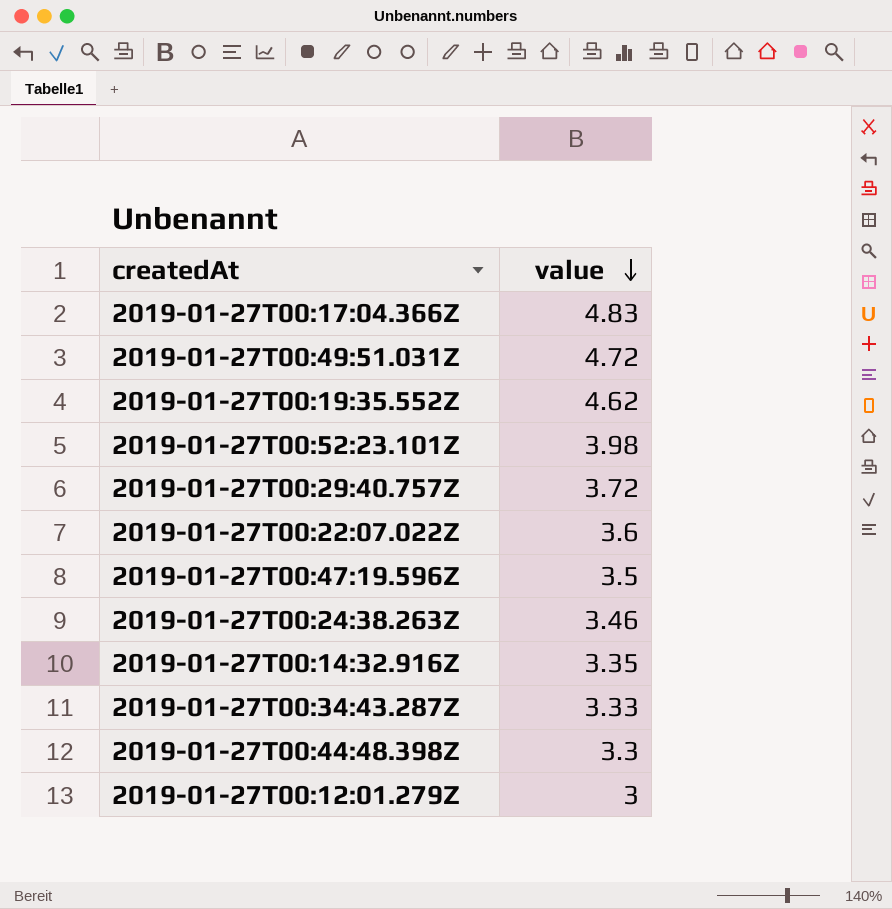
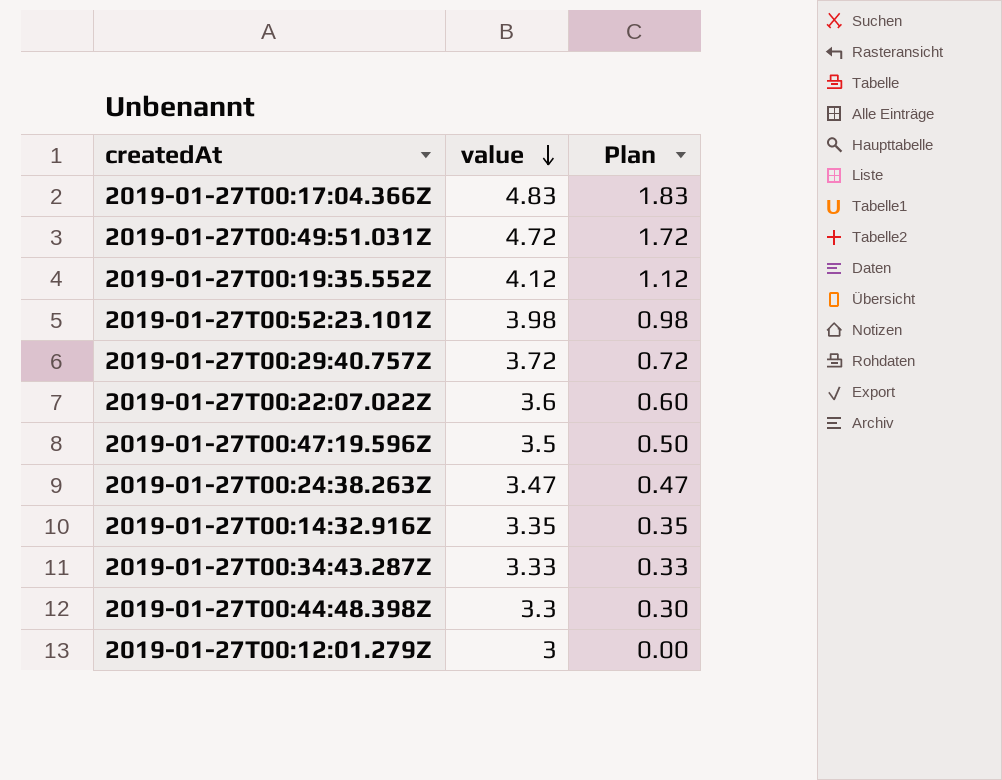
column Plan | formula: none -> [value] - 3
2019-01-27T00:19:35.552Z | value: 4.62 -> 4.12
2019-01-27T00:24:38.263Z | value: 3.46 -> 3.47

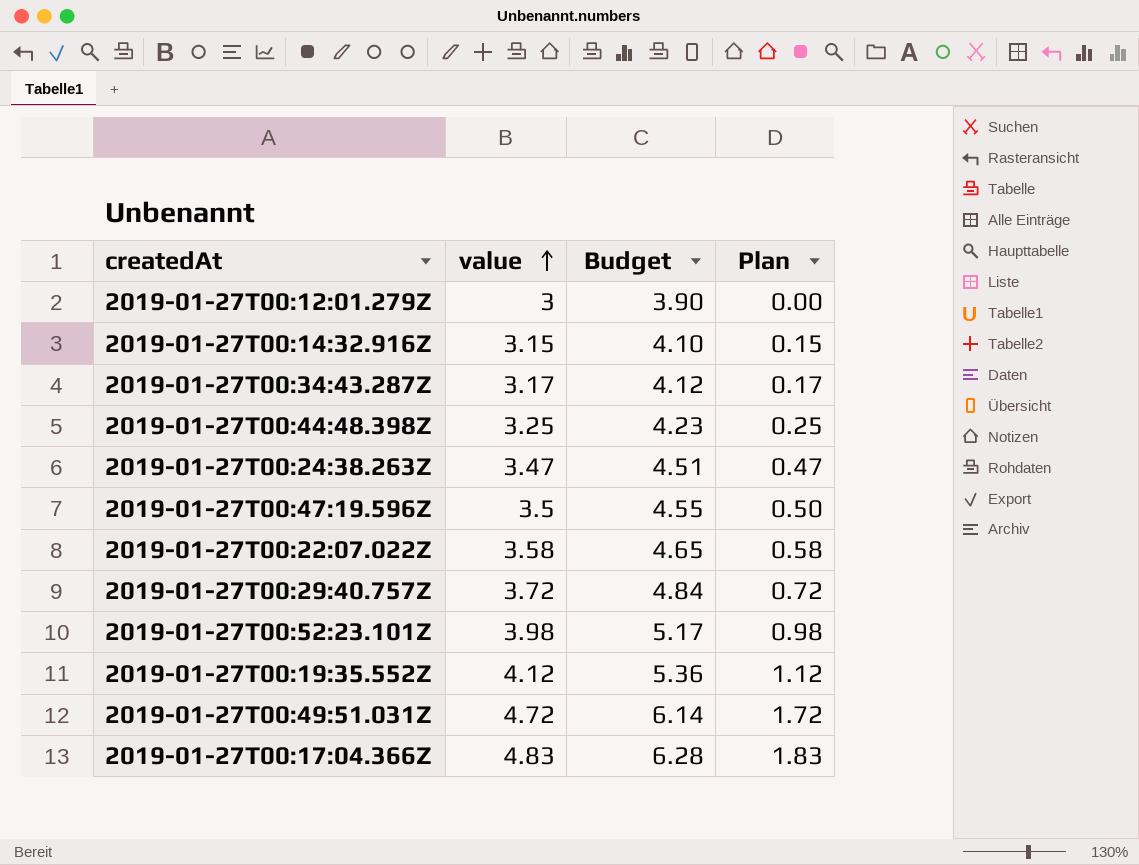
row order: value descending -> value ascending
column Budget | formula: none -> [value] * 1.3
2019-01-27T00:14:32.916Z | value: 3.35 -> 3.15
2019-01-27T00:14:32.916Z | Plan: 0.35 -> 0.15
2019-01-27T00:34:43.287Z | value: 3.33 -> 3.17
2019-01-27T00:34:43.287Z | Plan: 0.33 -> 0.17
2019-01-27T00:44:48.398Z | value: 3.3 -> 3.25
2019-01-27T00:44:48.398Z | Plan: 0.30 -> 0.25
2019-01-27T00:22:07.022Z | value: 3.6 -> 3.58
2019-01-27T00:22:07.022Z | Plan: 0.60 -> 0.58

